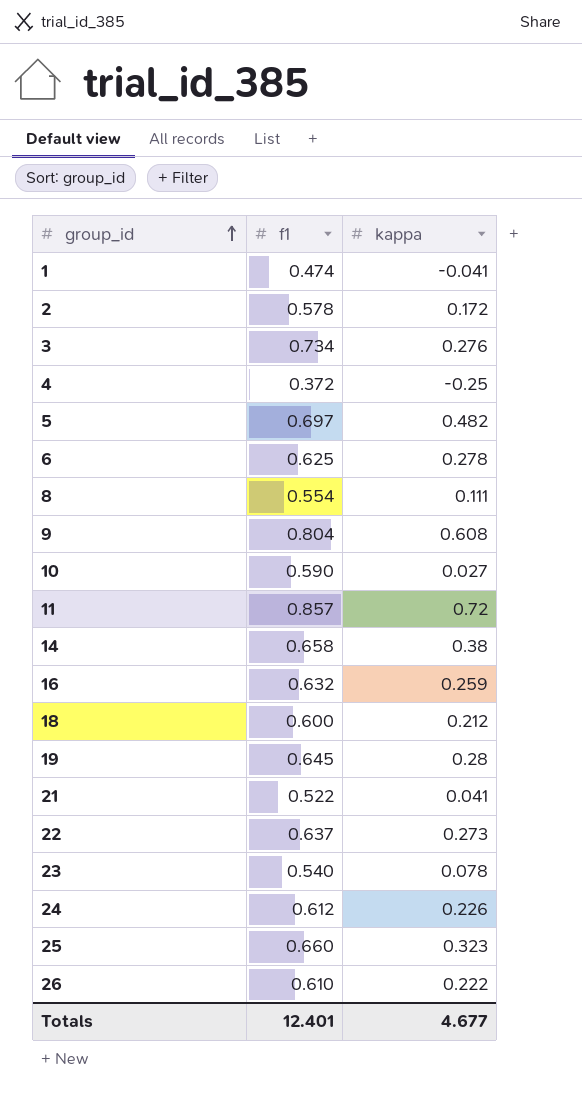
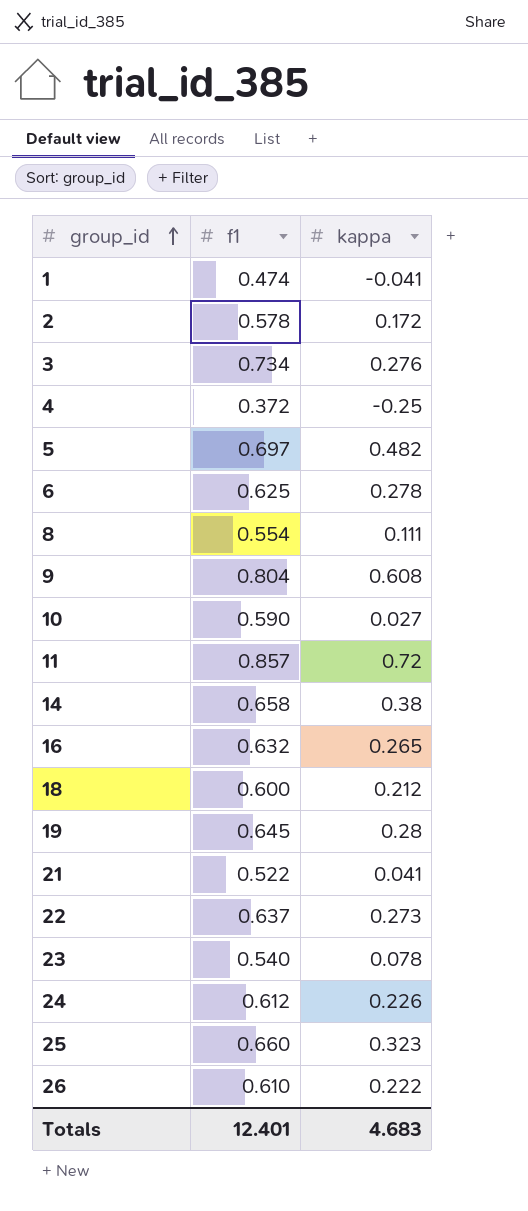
16 | kappa: 0.259 -> 0.265
Totals | kappa: 4.677 -> 4.683

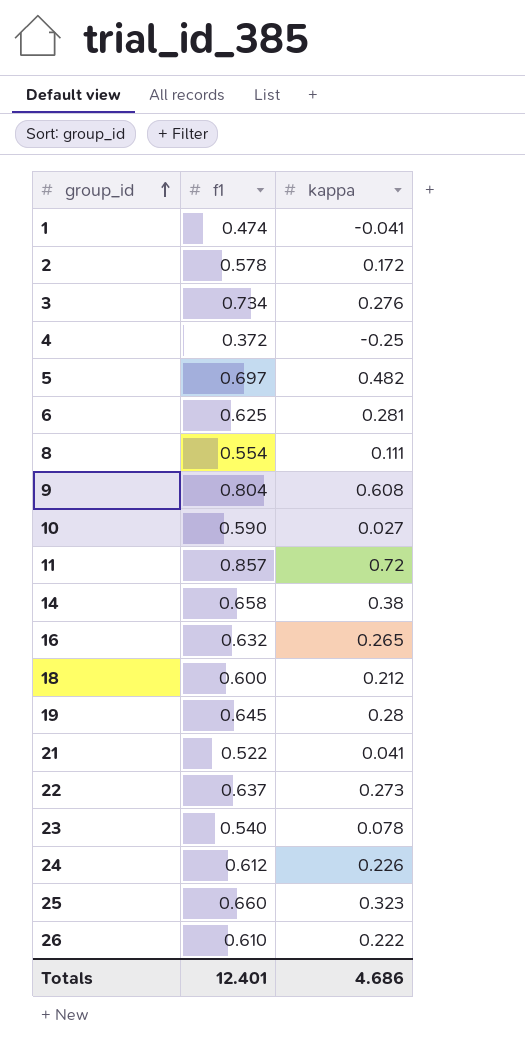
6 | kappa: 0.278 -> 0.281
Totals | kappa: 4.683 -> 4.686

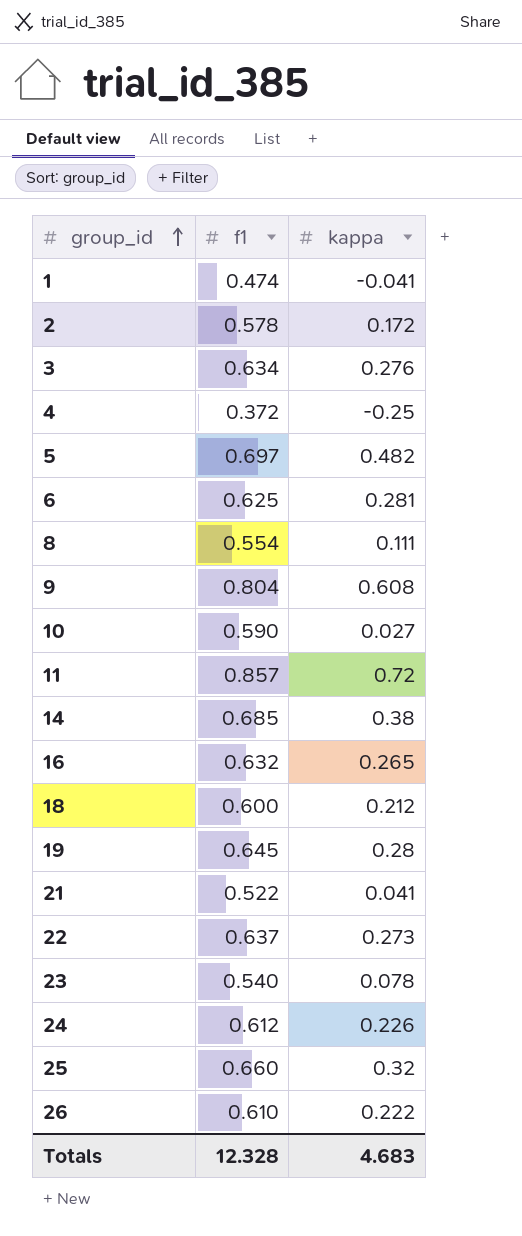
3 | f1: 0.734 -> 0.634
14 | f1: 0.658 -> 0.685
25 | kappa: 0.323 -> 0.32
Totals | f1: 12.401 -> 12.328
Totals | kappa: 4.686 -> 4.683

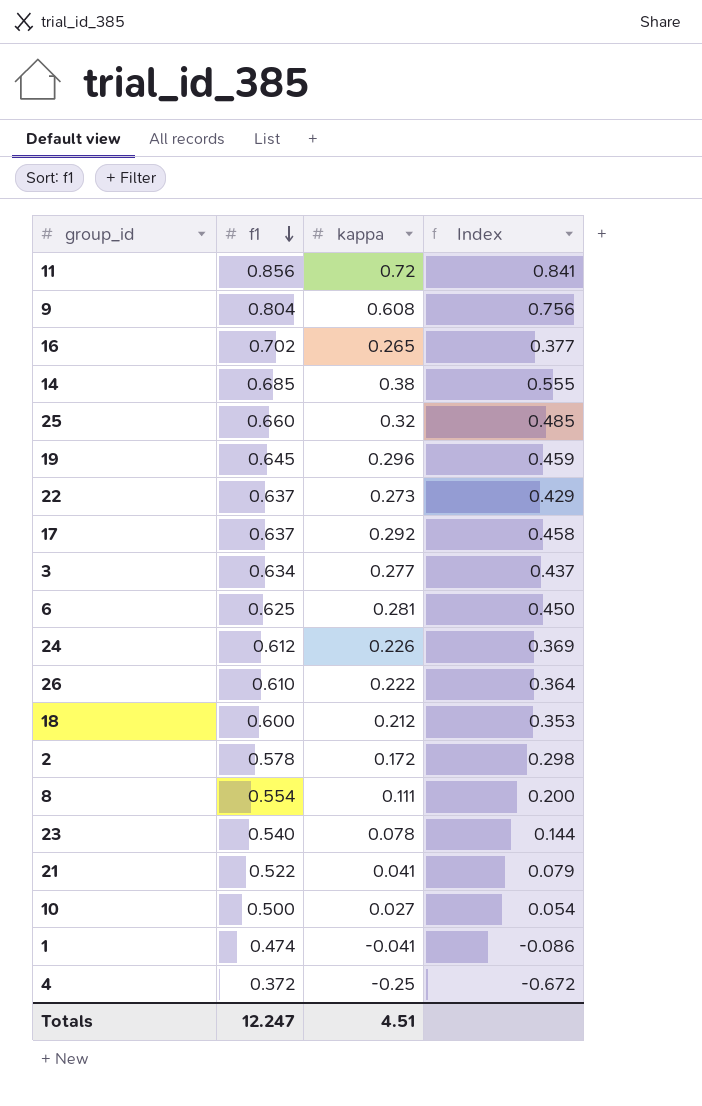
row order: group_id ascending -> f1 descending
column Index | formula: none -> [kappa] / [f1]
row 5: 0.697 | 0.482 -> none
11 | f1: 0.857 -> 0.856
16 | f1: 0.632 -> 0.702
19 | kappa: 0.28 -> 0.296
row 17: none -> 0.637 | 0.292 | 0.458
3 | kappa: 0.276 -> 0.277
10 | f1: 0.590 -> 0.500
Totals | f1: 12.328 -> 12.247
Totals | kappa: 4.683 -> 4.51

